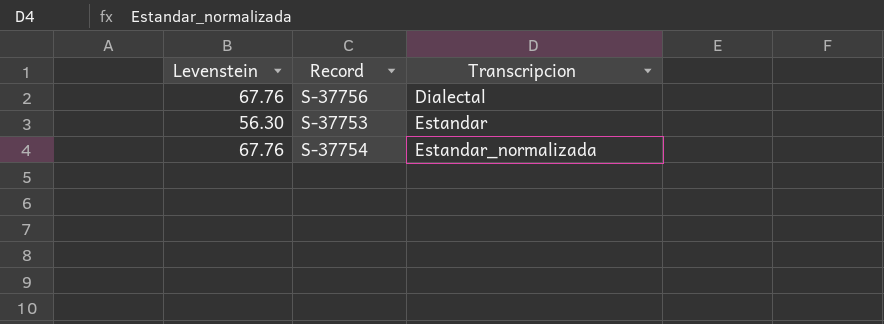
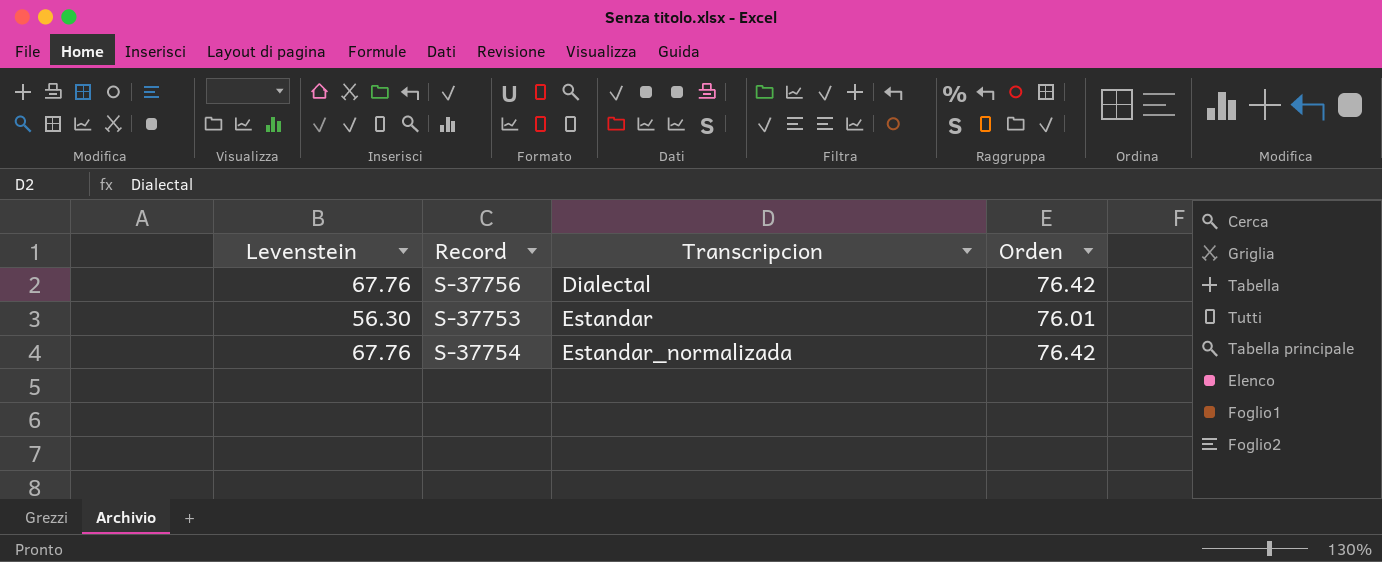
column Orden | position: none -> 4

